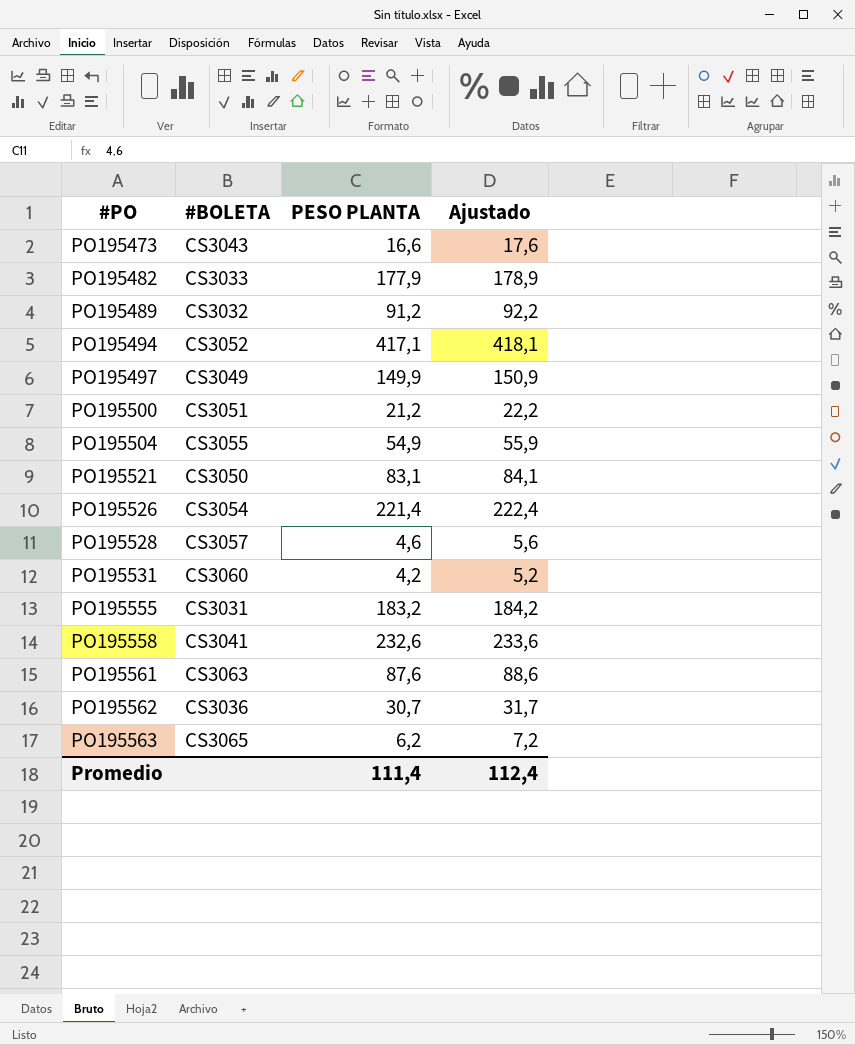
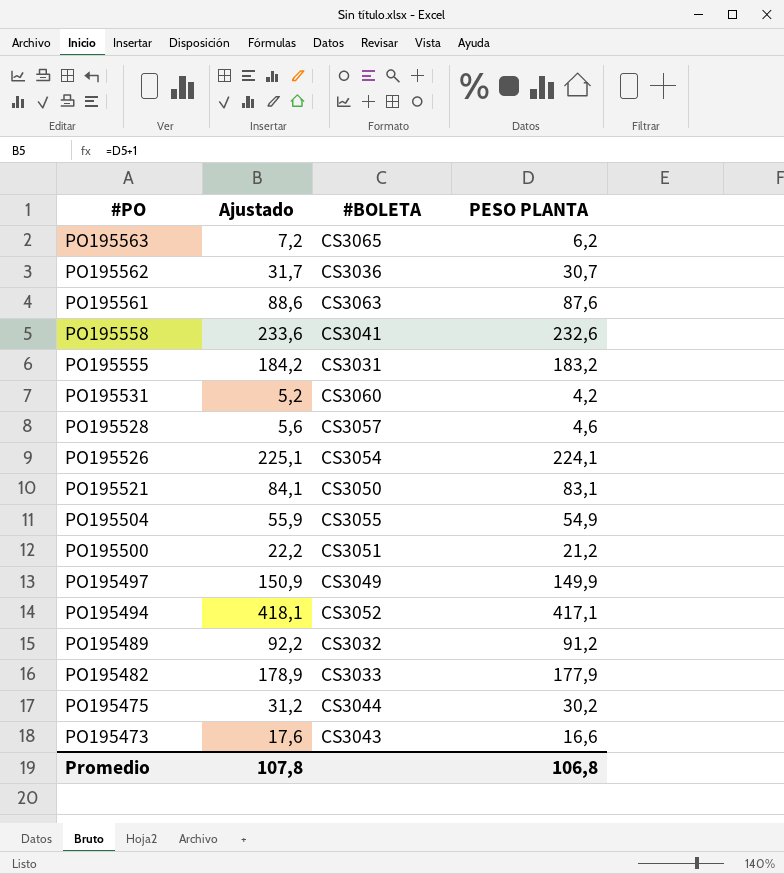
row order: #PO ascending -> #PO descending
column Ajustado | position: 4 -> 2
PO195526 | Ajustado: 222,4 -> 225,1
PO195526 | PESO PLANTA: 221,4 -> 224,1
row PO195475: none -> 31,2 | CS3044 | 30,2
Promedio | Ajustado: 112,4 -> 107,8
Promedio | PESO PLANTA: 111,4 -> 106,8

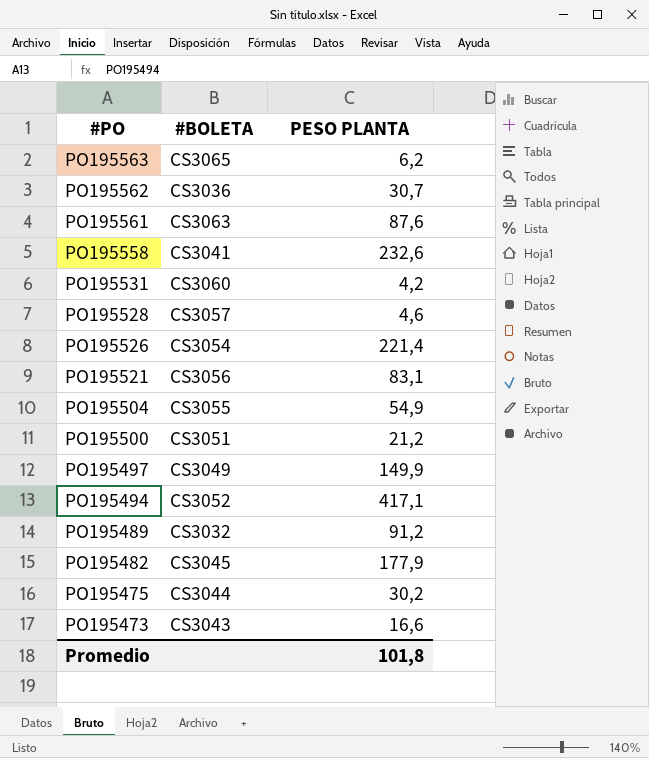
column Ajustado | formula: [PESO PLANTA] + 1 -> none
row PO195555: 184,2 | CS3031 | 183,2 -> none
PO195526 | PESO PLANTA: 224,1 -> 221,4
PO195521 | #BOLETA: CS3050 -> CS3056
PO195482 | #BOLETA: CS3033 -> CS3045
Promedio | PESO PLANTA: 106,8 -> 101,8

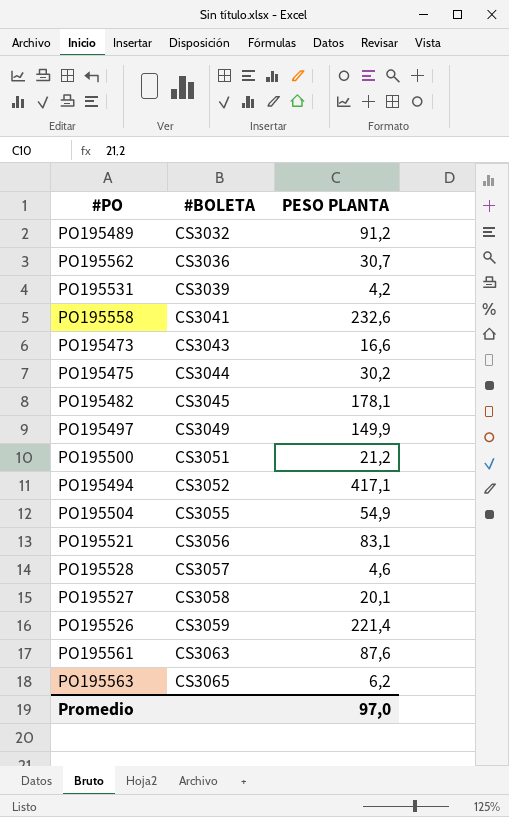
row order: #PO descending -> #BOLETA ascending
PO195531 | #BOLETA: CS3060 -> CS3039
PO195482 | PESO PLANTA: 177,9 -> 178,1
row PO195527: none -> CS3058 | 20,1
PO195526 | #BOLETA: CS3054 -> CS3059
Promedio | PESO PLANTA: 101,8 -> 97,0

